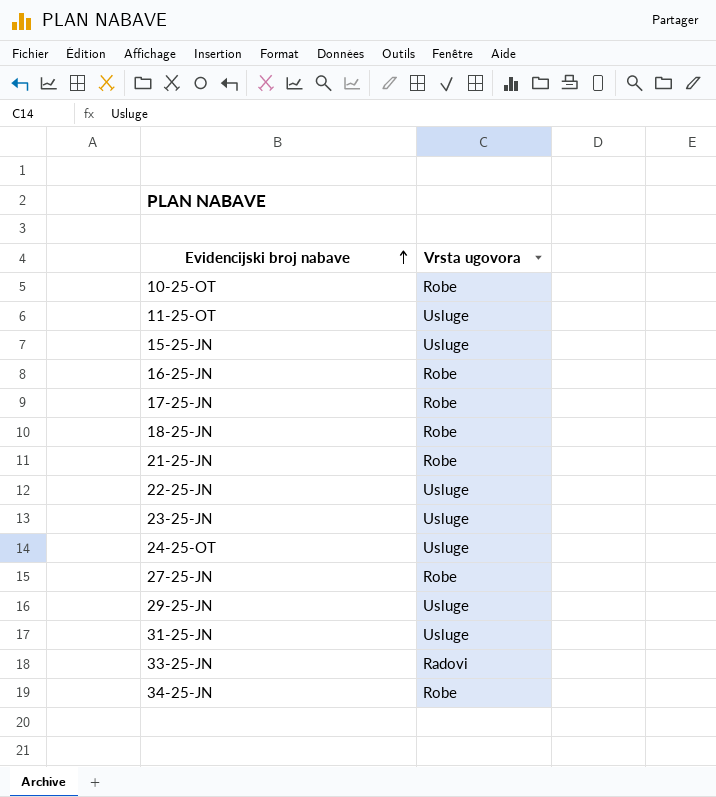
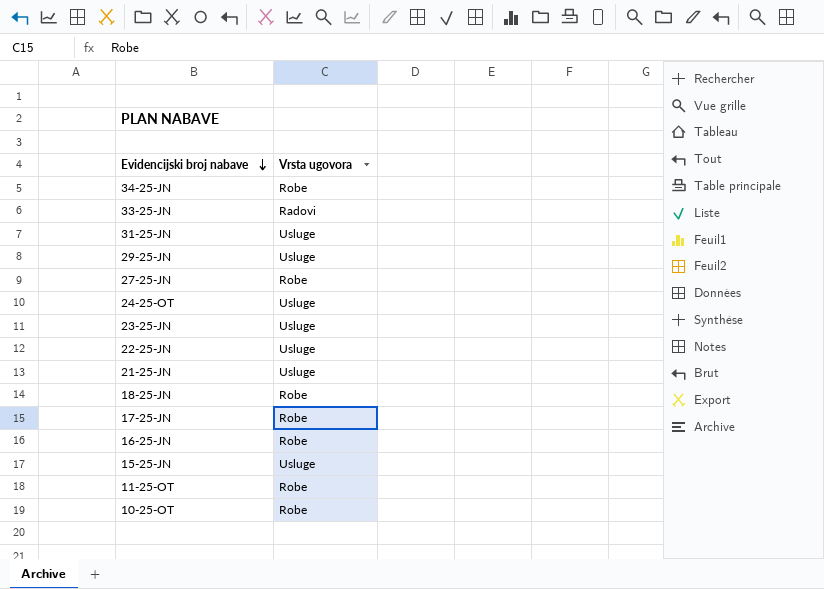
row order: Evidencijski broj nabave ascending -> Evidencijski broj nabave descending
21-25-JN | Vrsta ugovora: Robe -> Usluge
11-25-OT | Vrsta ugovora: Usluge -> Robe

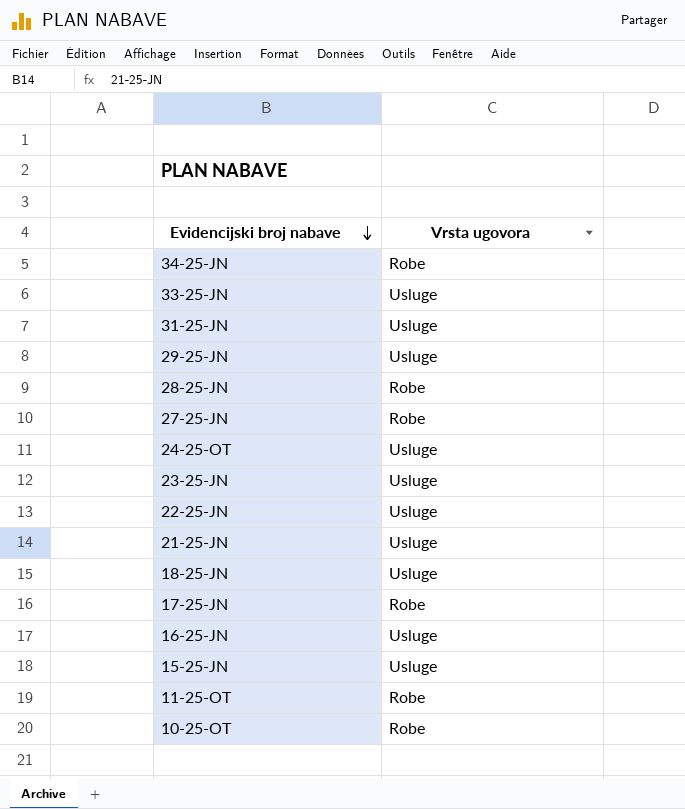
33-25-JN | Vrsta ugovora: Radovi -> Usluge
row 28-25-JN: none -> Robe
18-25-JN | Vrsta ugovora: Robe -> Usluge
16-25-JN | Vrsta ugovora: Robe -> Usluge

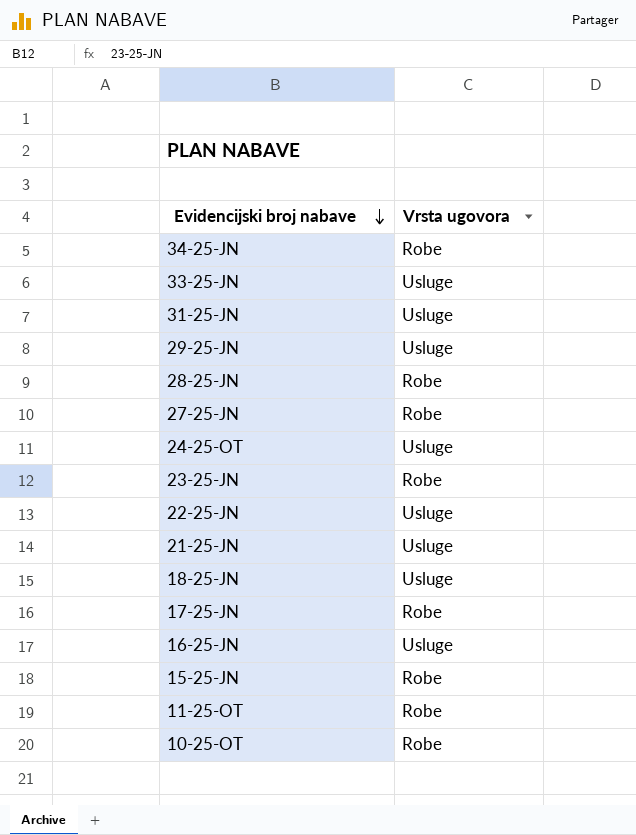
23-25-JN | Vrsta ugovora: Usluge -> Robe
15-25-JN | Vrsta ugovora: Usluge -> Robe

